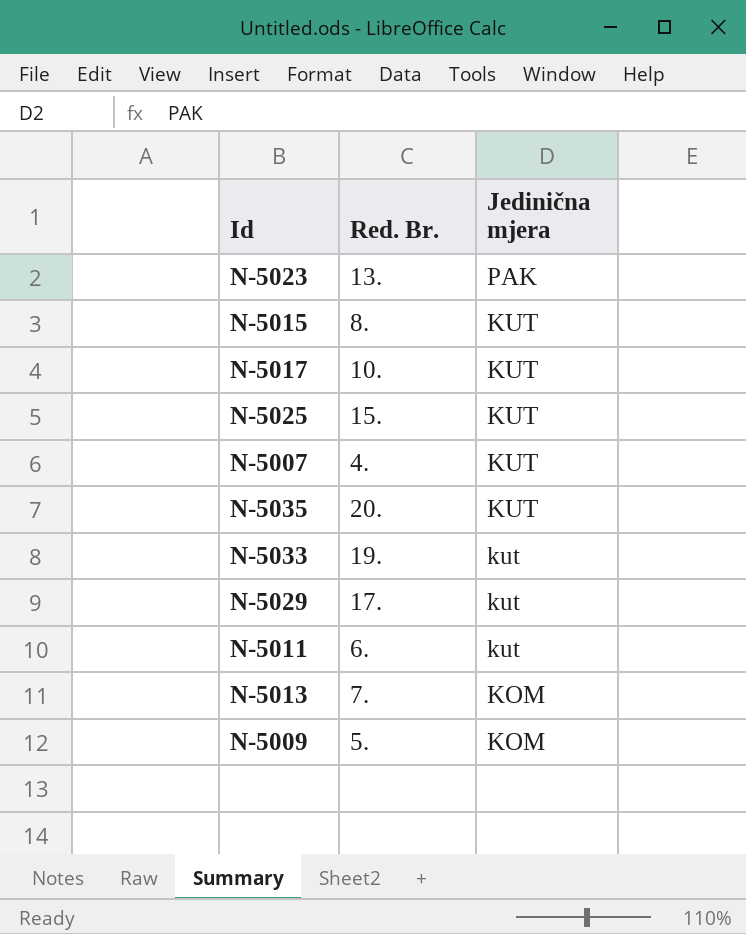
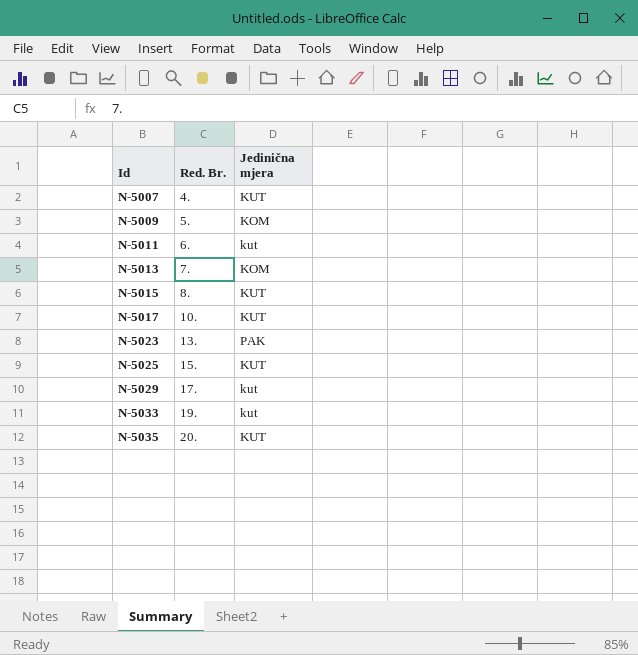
row order: Jedinična mjera descending -> Id ascending

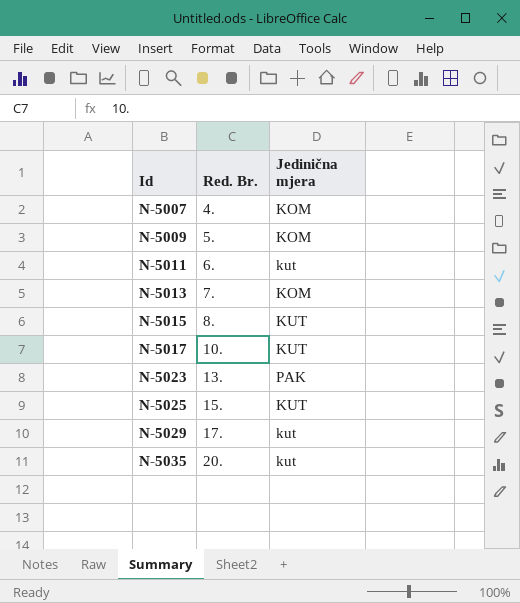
row N-5033: 19. | kut -> none
N-5007 | Jedinična mjera: KUT -> KOM
N-5035 | Jedinična mjera: KUT -> kut

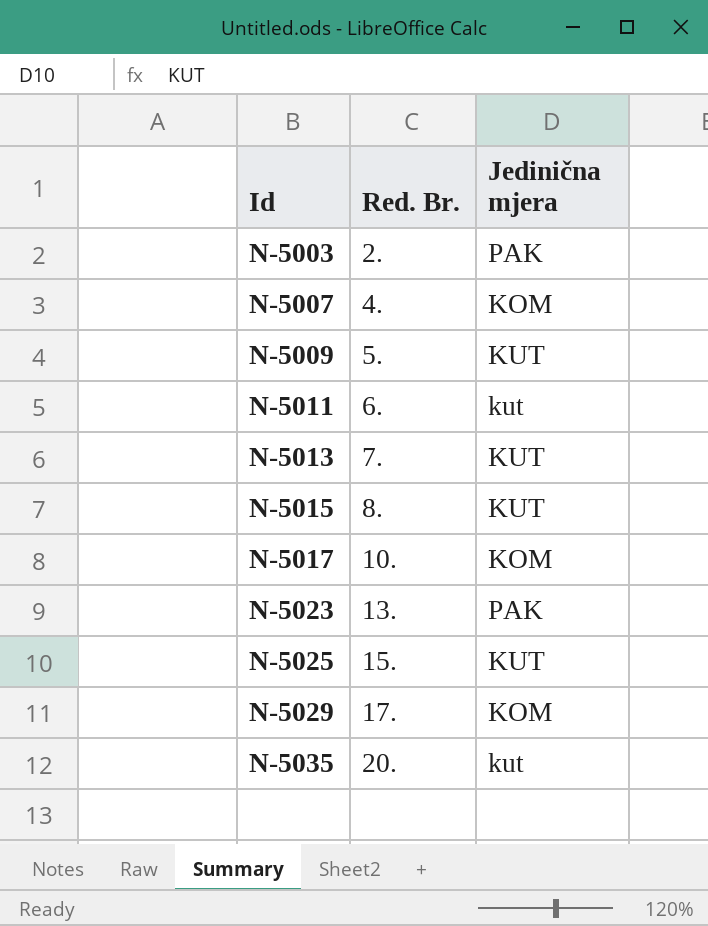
row N-5003: none -> 2. | PAK
N-5009 | Jedinična mjera: KOM -> KUT
N-5013 | Jedinična mjera: KOM -> KUT
N-5017 | Jedinična mjera: KUT -> KOM
N-5029 | Jedinična mjera: kut -> KOM

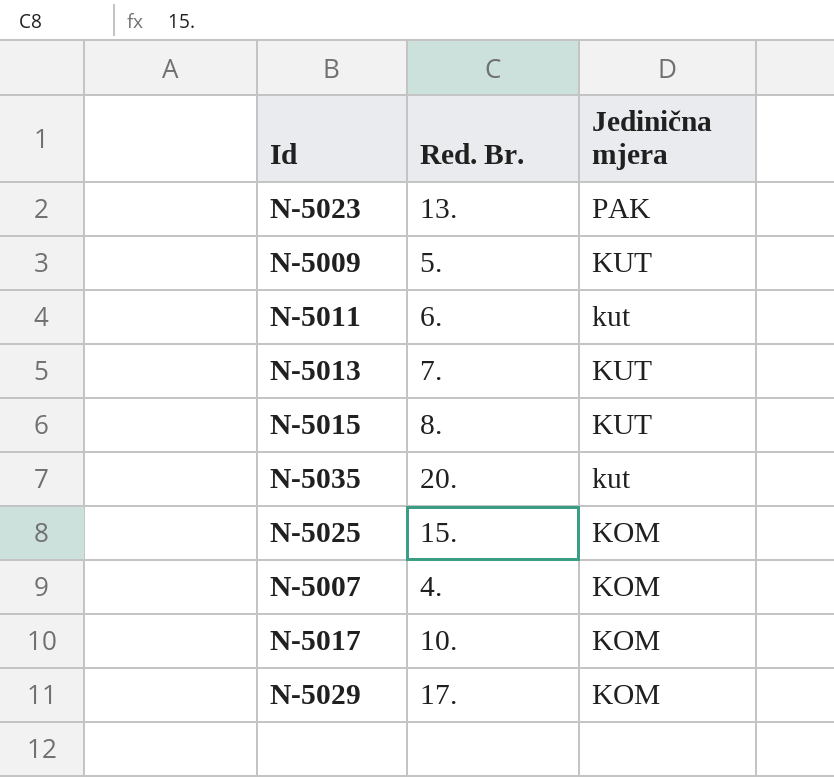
row order: Id ascending -> Jedinična mjera descending
row N-5003: 2. | PAK -> none
N-5025 | Jedinična mjera: KUT -> KOM

